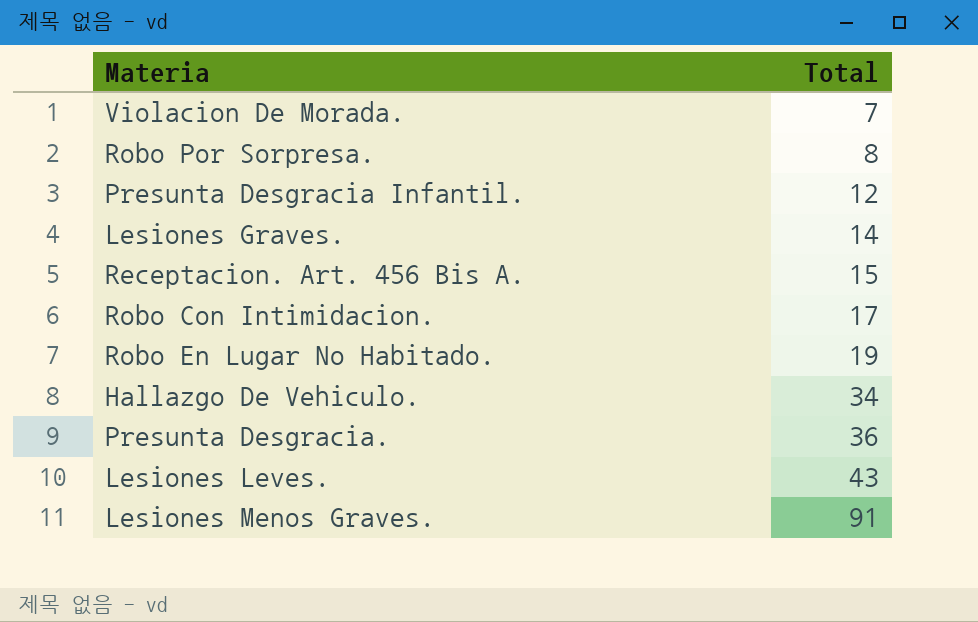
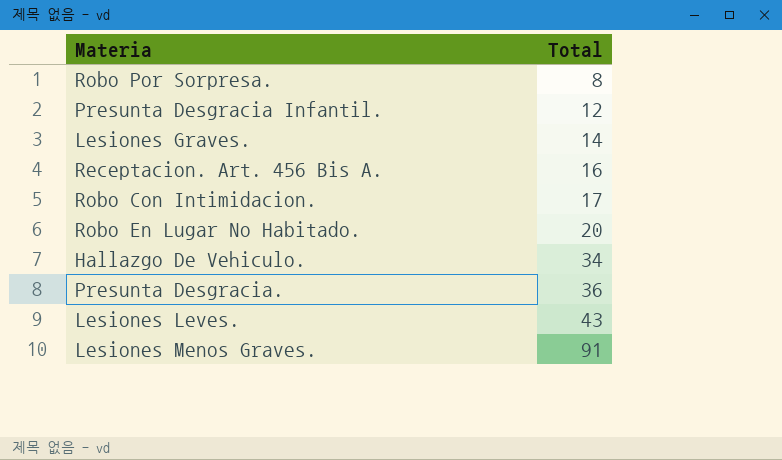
row Violacion De Morada.: 7 -> none
Receptacion. Art. 456 Bis A. | Total: 15 -> 16
Robo En Lugar No Habitado. | Total: 19 -> 20

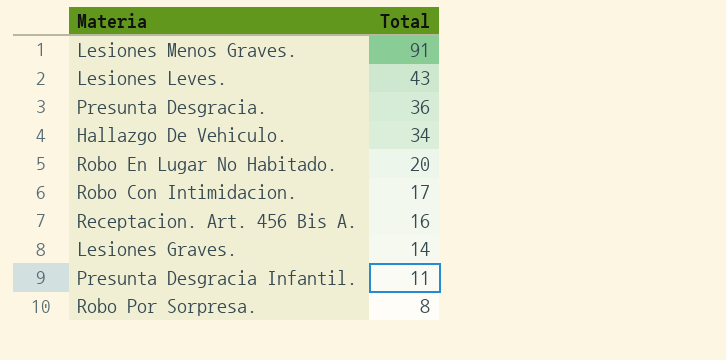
row order: Total ascending -> Total descending
Presunta Desgracia Infantil. | Total: 12 -> 11

